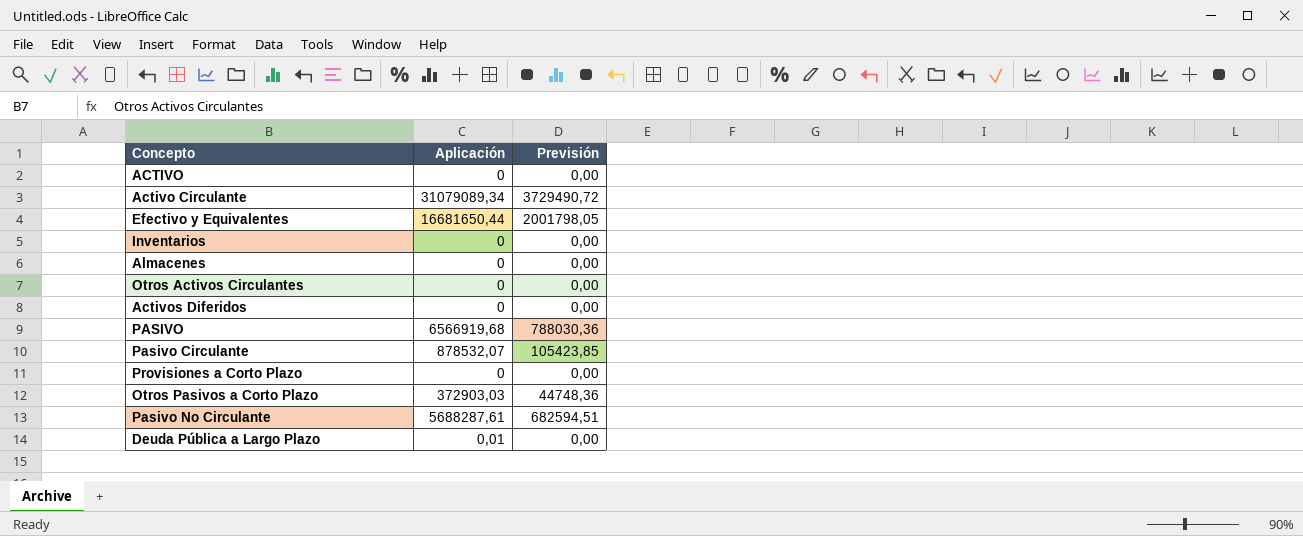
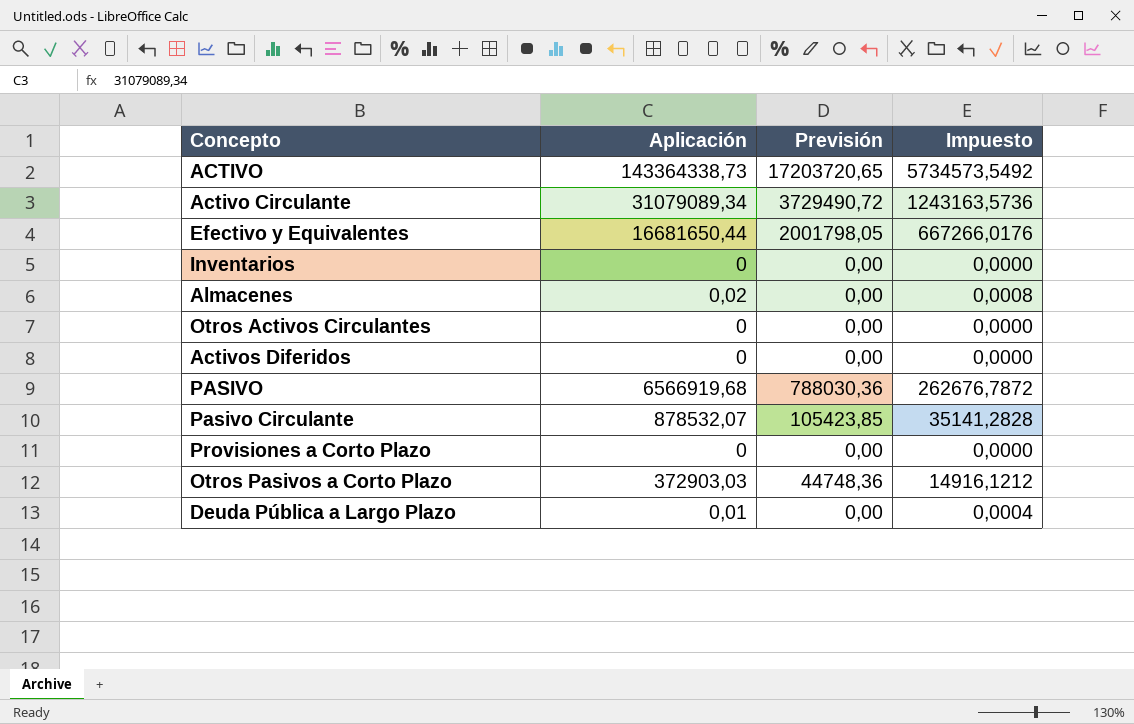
column Impuesto | formula: none -> [Aplicación] * 0,04
row Pasivo No Circulante: 5688287,61 | 682594,51 -> none
ACTIVO | Aplicación: 0 -> 143364338,73
ACTIVO | Previsión: 0,00 -> 17203720,65
Almacenes | Aplicación: 0 -> 0,02

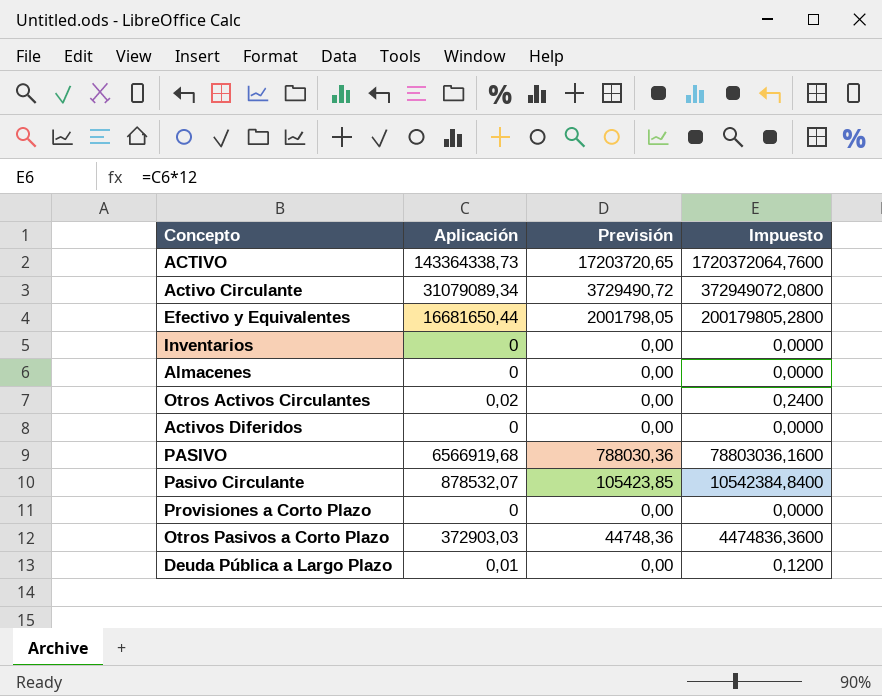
column Impuesto | formula: [Aplicación] * 0,04 -> [Aplicación] * 12
Almacenes | Aplicación: 0,02 -> 0
Otros Activos Circulantes | Aplicación: 0 -> 0,02

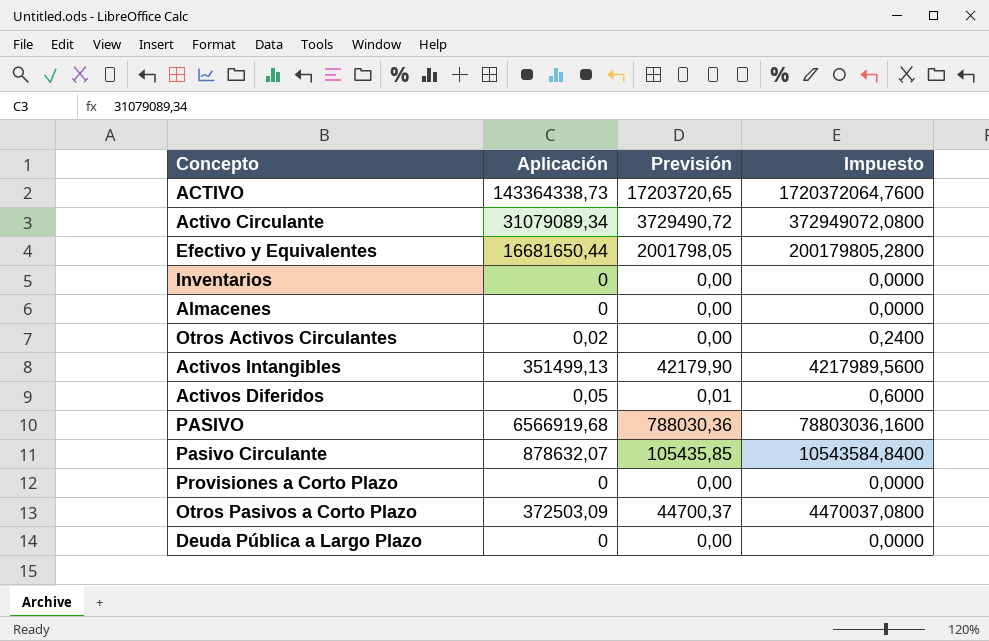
row Activos Intangibles: none -> 351499,13 | 42179,90 | 4217989,5600
Activos Diferidos | Aplicación: 0 -> 0,05
Activos Diferidos | Previsión: 0,00 -> 0,01
Activos Diferidos | Impuesto: 0,0000 -> 0,6000
Pasivo Circulante | Aplicación: 878532,07 -> 878632,07
Pasivo Circulante | Previsión: 105423,85 -> 105435,85
Pasivo Circulante | Impuesto: 10542384,8400 -> 10543584,8400
Otros Pasivos a Corto Plazo | Aplicación: 372903,03 -> 372503,09
Otros Pasivos a Corto Plazo | Previsión: 44748,36 -> 44700,37
Otros Pasivos a Corto Plazo | Impuesto: 4474836,3600 -> 4470037,0800
Deuda Pública a Largo Plazo | Aplicación: 0,01 -> 0
Deuda Pública a Largo Plazo | Impuesto: 0,1200 -> 0,0000

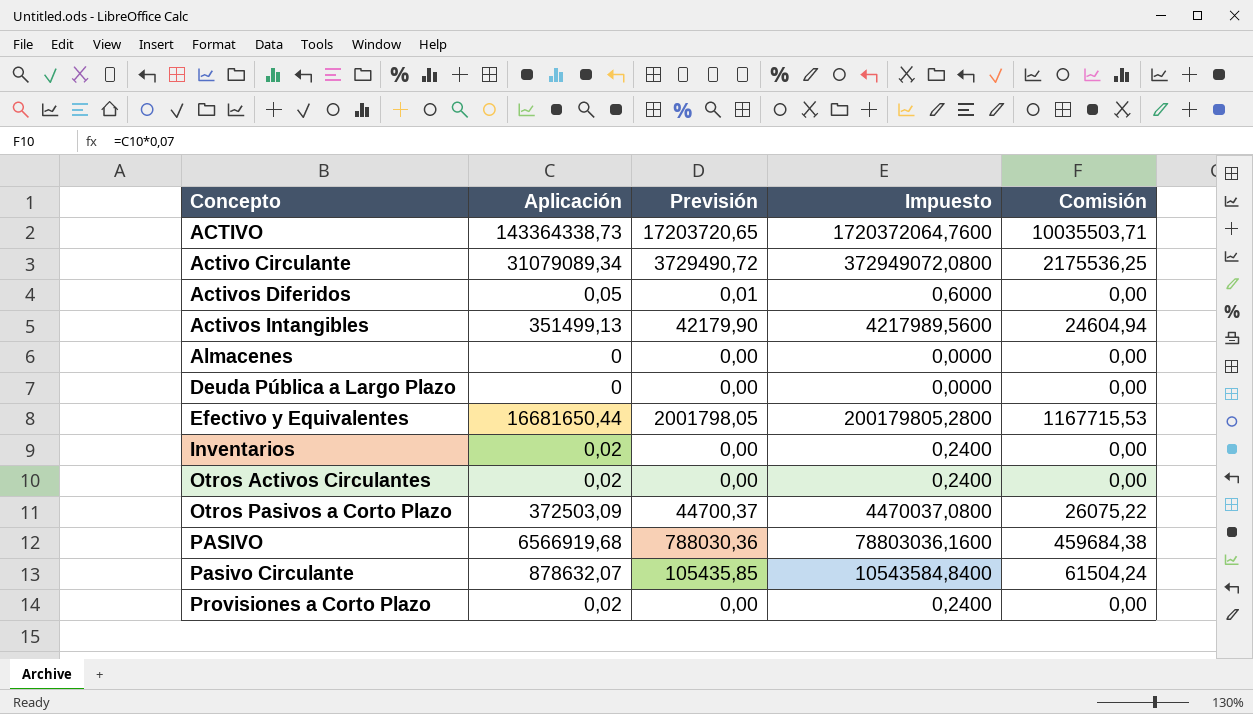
row order: none -> Concepto ascending
column Comisión | formula: none -> [Aplicación] * 0,07
Inventarios | Aplicación: 0 -> 0,02
Inventarios | Impuesto: 0,0000 -> 0,2400
Provisiones a Corto Plazo | Aplicación: 0 -> 0,02
Provisiones a Corto Plazo | Impuesto: 0,0000 -> 0,2400

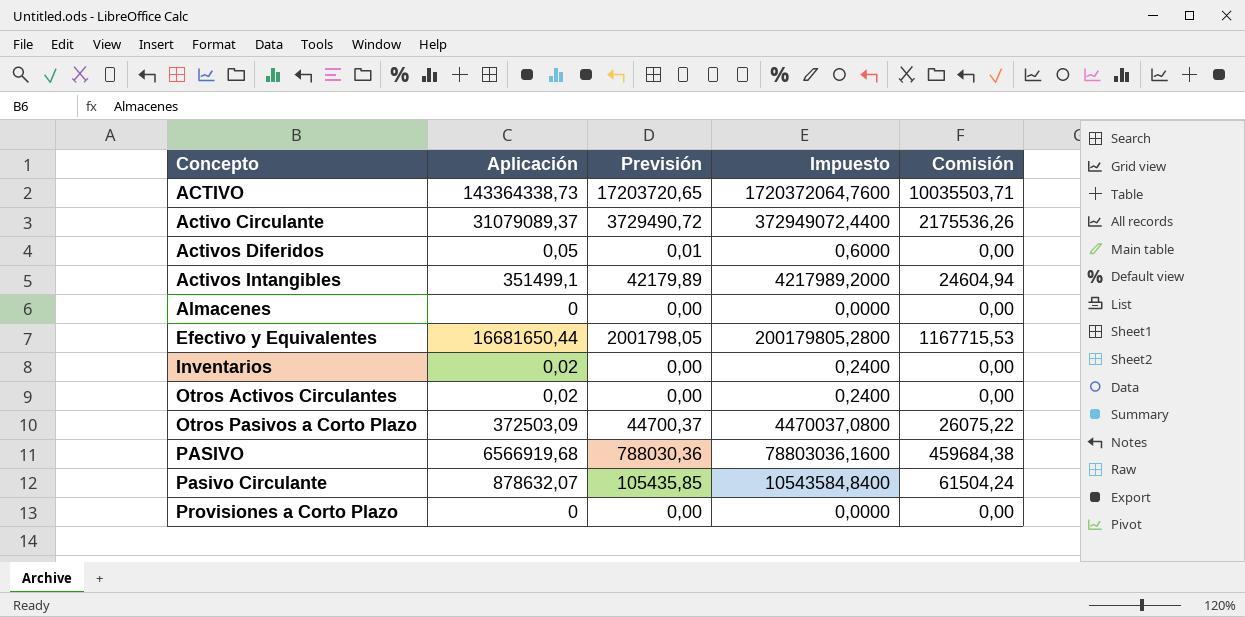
row Deuda Pública a Largo Plazo: 0 | 0,00 | 0,0000 | 0,00 -> none
Activo Circulante | Aplicación: 31079089,34 -> 31079089,37
Activo Circulante | Impuesto: 372949072,0800 -> 372949072,4400
Activo Circulante | Comisión: 2175536,25 -> 2175536,26
Activos Intangibles | Aplicación: 351499,13 -> 351499,1
Activos Intangibles | Previsión: 42179,90 -> 42179,89
Activos Intangibles | Impuesto: 4217989,5600 -> 4217989,2000
Provisiones a Corto Plazo | Aplicación: 0,02 -> 0
Provisiones a Corto Plazo | Impuesto: 0,2400 -> 0,0000

